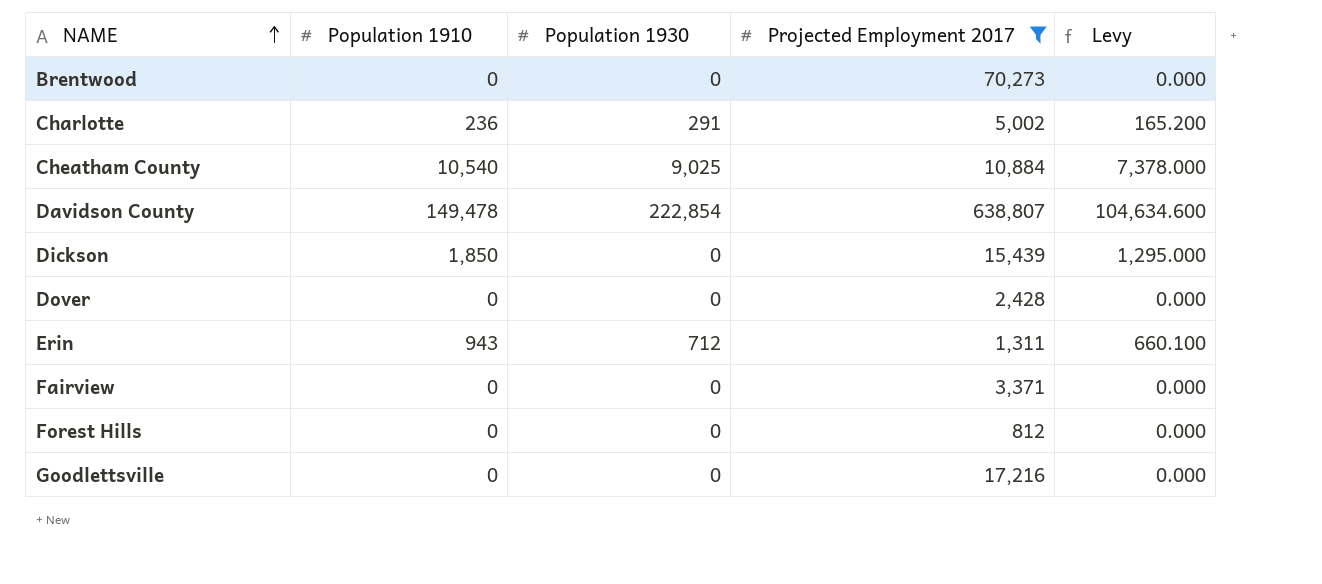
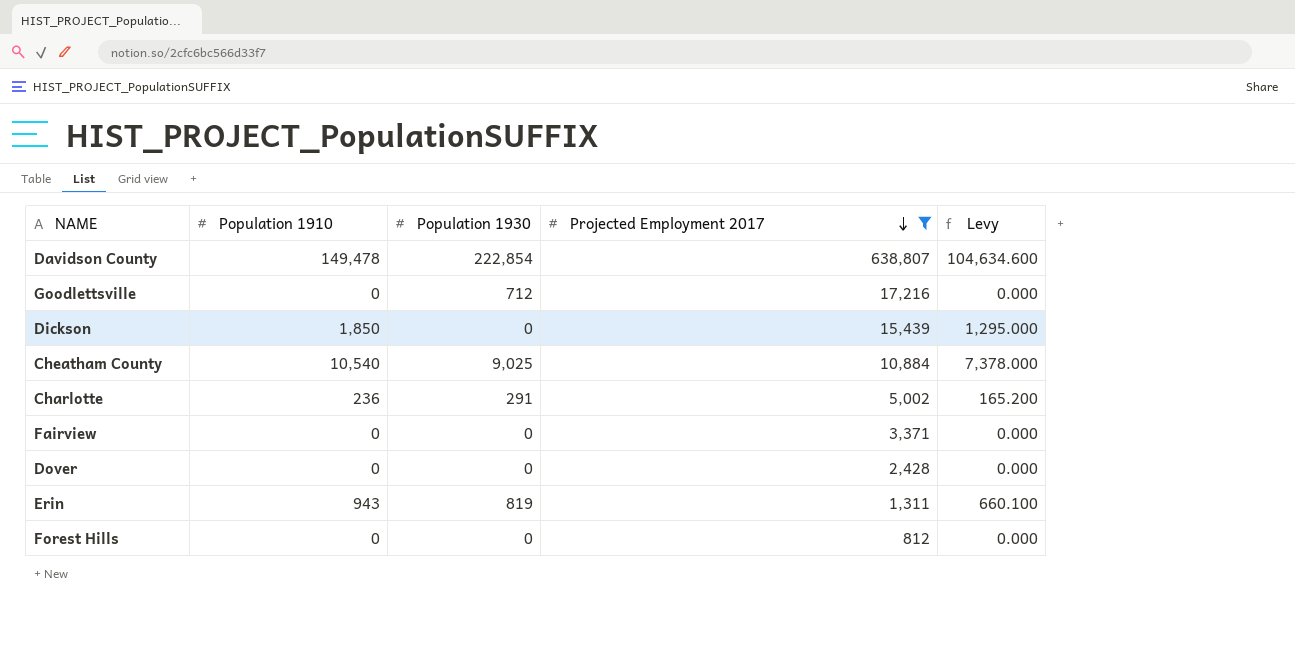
row order: NAME ascending -> Projected Employment 2017 descending
row Brentwood: 0 | 0 | 70,273 | 0.000 -> none
Goodlettsville | Population 1930: 0 -> 712
Erin | Population 1930: 712 -> 819

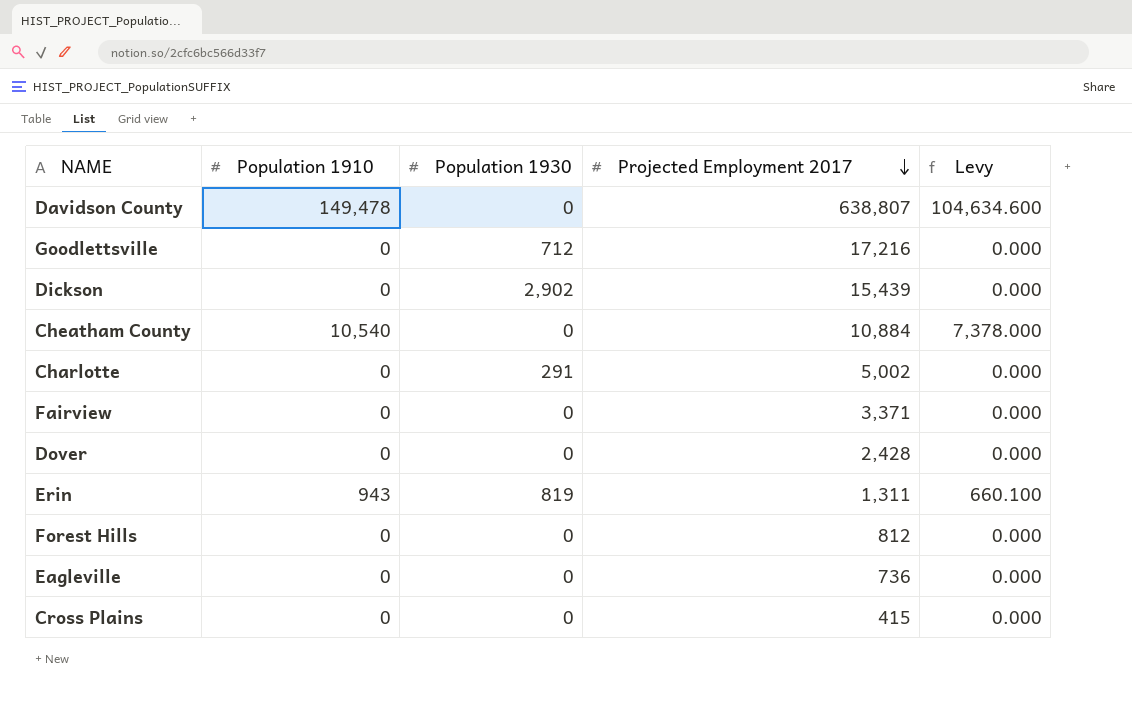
filter: Projected Employment 2017 >= 812 -> none
Davidson County | Population 1930: 222,854 -> 0
Dickson | Population 1910: 1,850 -> 0
Dickson | Population 1930: 0 -> 2,902
Dickson | Levy: 1,295.000 -> 0.000
Cheatham County | Population 1930: 9,025 -> 0
Charlotte | Population 1910: 236 -> 0
Charlotte | Levy: 165.200 -> 0.000

